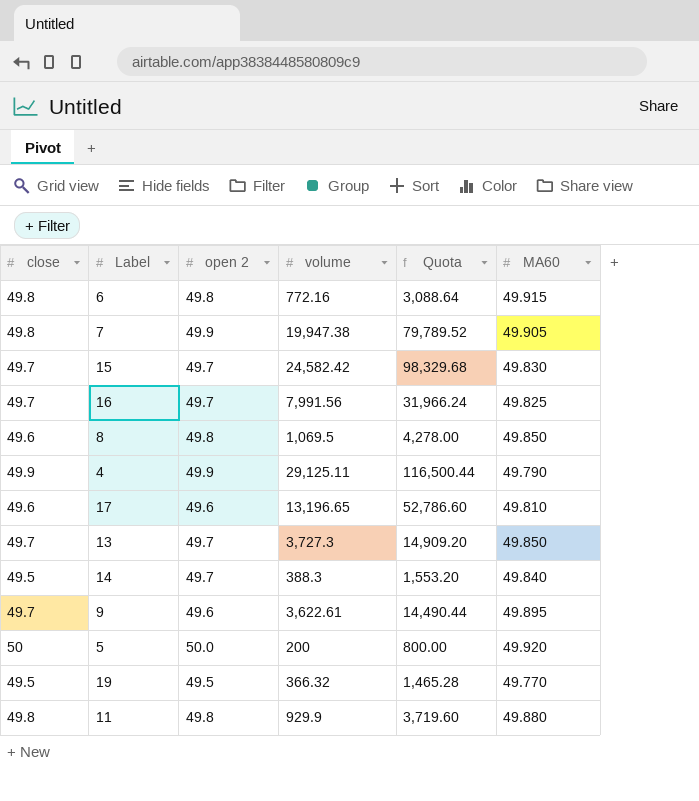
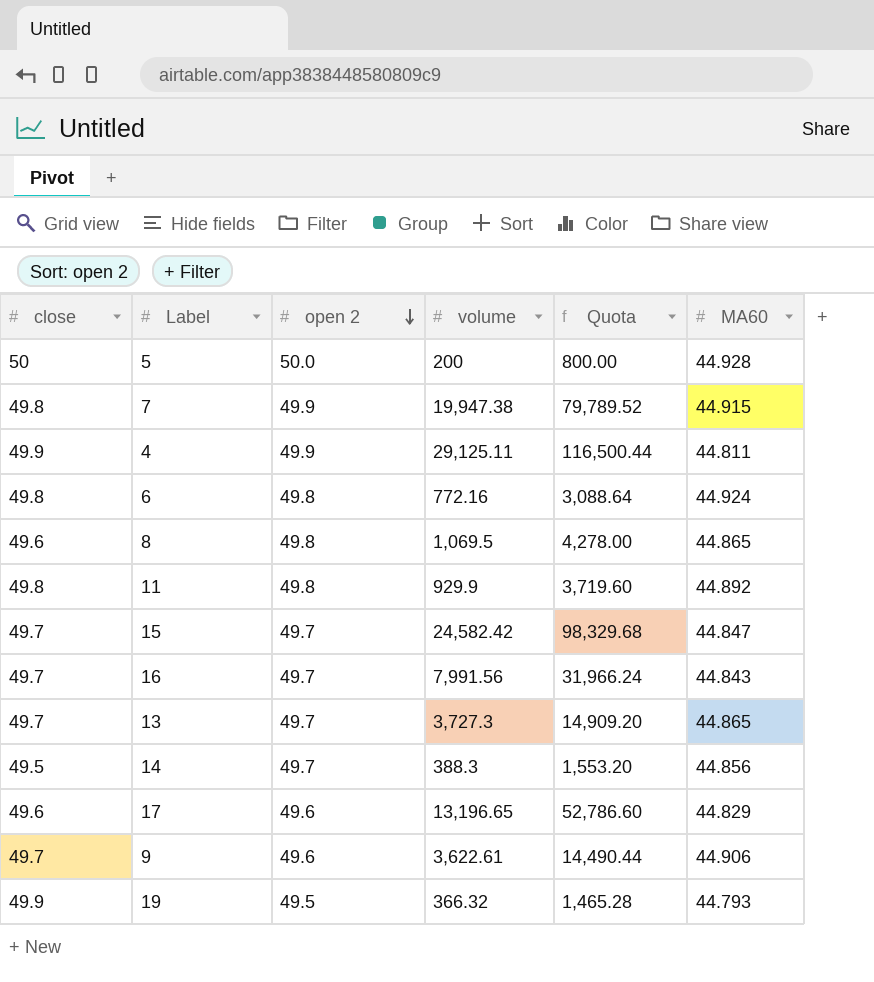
row order: none -> open 2 descending
5 | MA60: 49.920 -> 44.928
7 | MA60: 49.905 -> 44.915
4 | MA60: 49.790 -> 44.811
6 | MA60: 49.915 -> 44.924
8 | MA60: 49.850 -> 44.865
11 | MA60: 49.880 -> 44.892
15 | MA60: 49.830 -> 44.847
16 | MA60: 49.825 -> 44.843
13 | MA60: 49.850 -> 44.865
14 | MA60: 49.840 -> 44.856
17 | MA60: 49.810 -> 44.829
9 | MA60: 49.895 -> 44.906
19 | close: 49.5 -> 49.9
19 | MA60: 49.770 -> 44.793

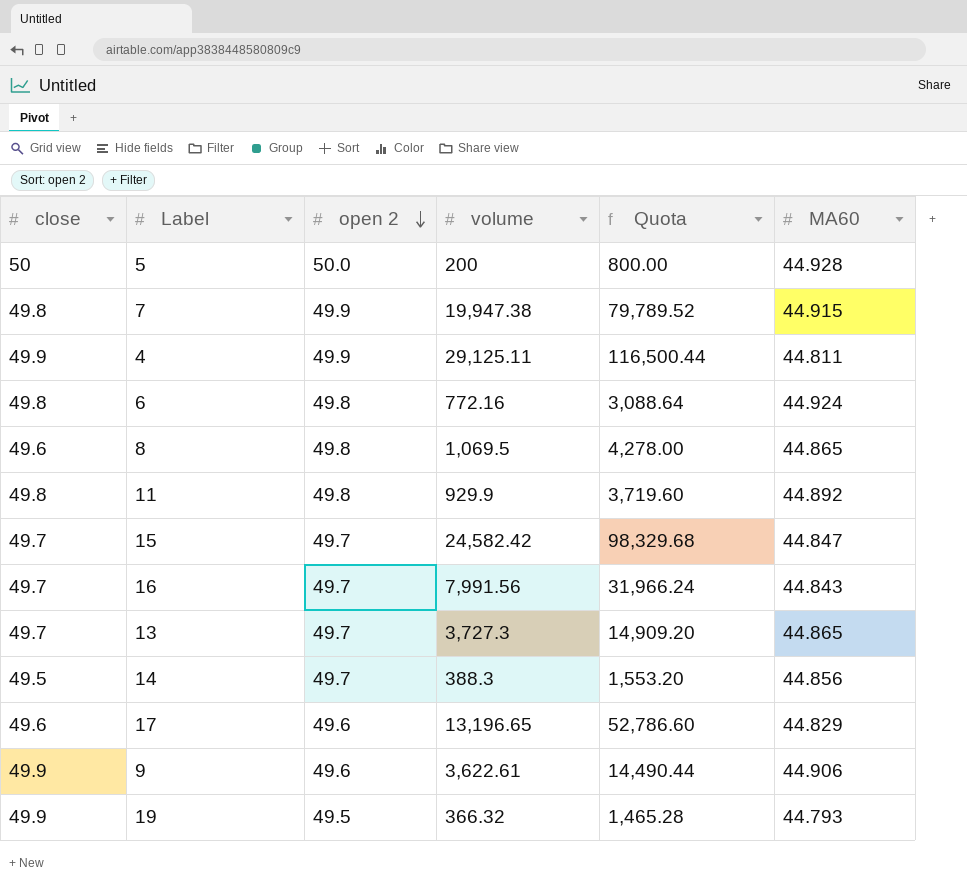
9 | close: 49.7 -> 49.9

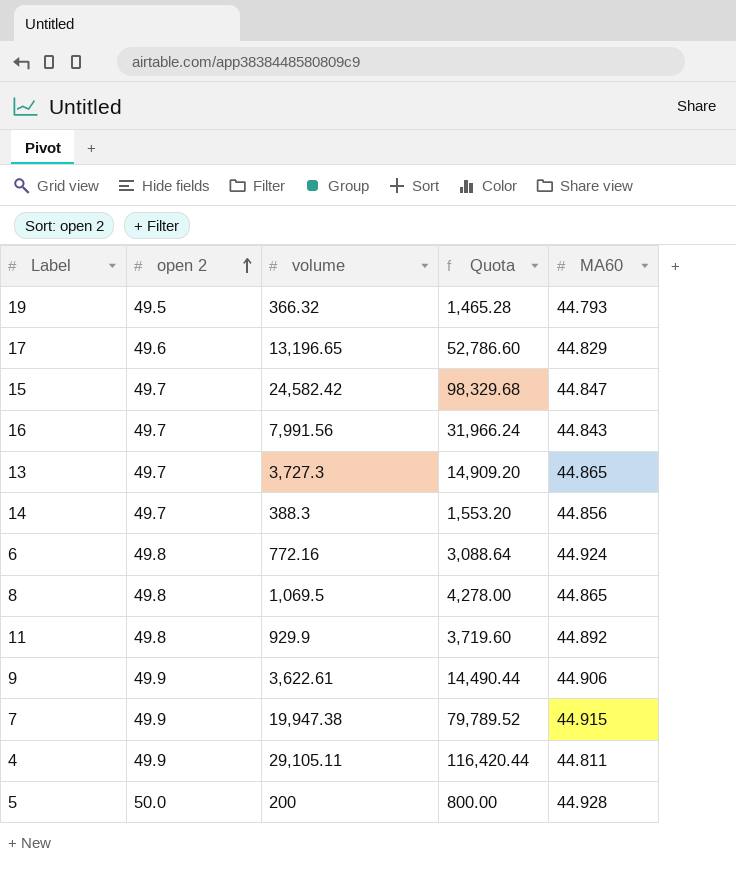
row order: open 2 descending -> open 2 ascending
column close | position: 1 -> none
9 | open 2: 49.6 -> 49.9
4 | volume: 29,125.11 -> 29,105.11
4 | Quota: 116,500.44 -> 116,420.44

